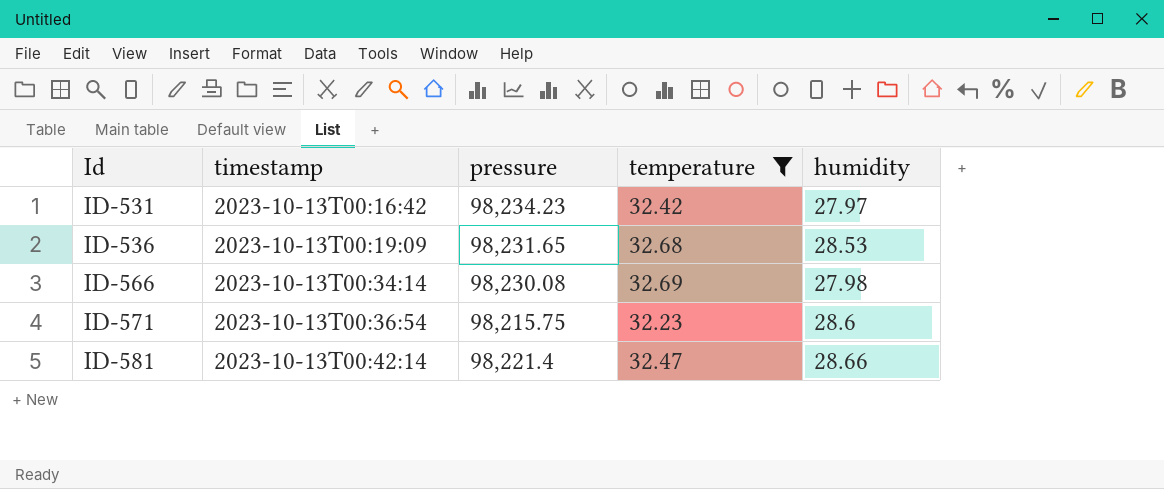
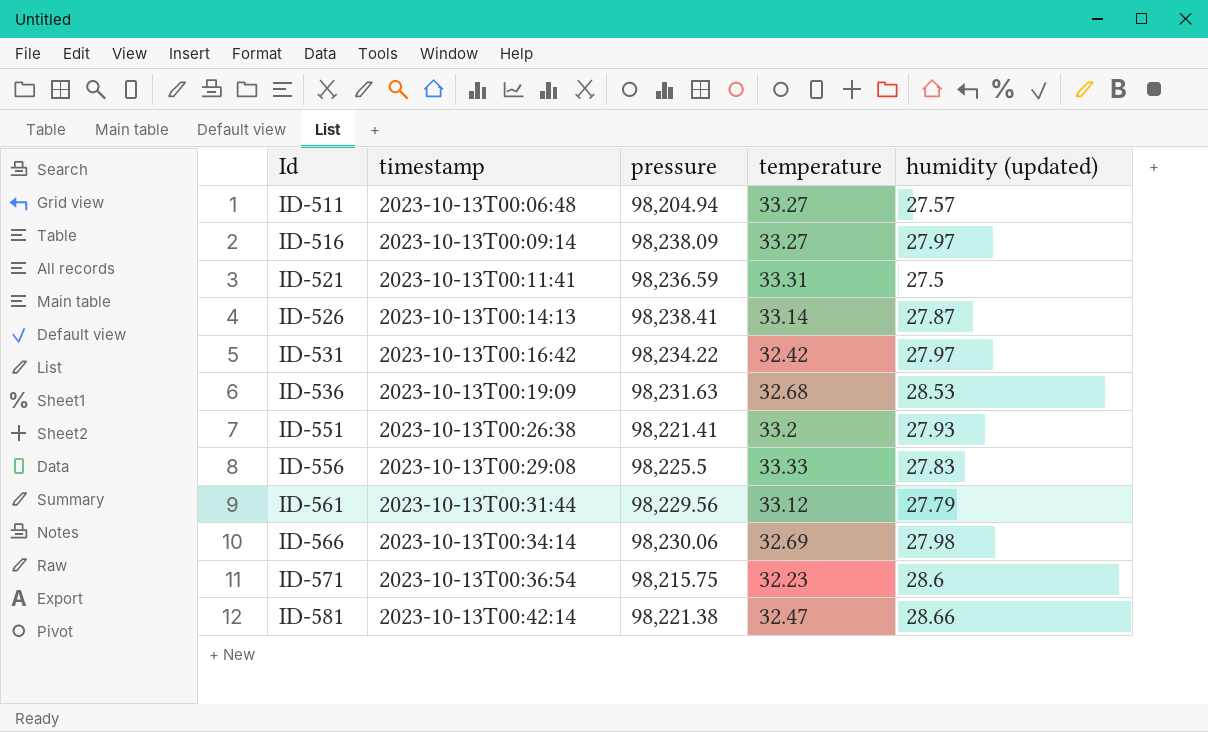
filter: temperature <= 32.69 -> none
column name: humidity -> humidity (updated)
ID-531 | pressure: 98,234.23 -> 98,234.22
ID-536 | pressure: 98,231.65 -> 98,231.63
ID-566 | pressure: 98,230.08 -> 98,230.06
ID-581 | pressure: 98,221.4 -> 98,221.38

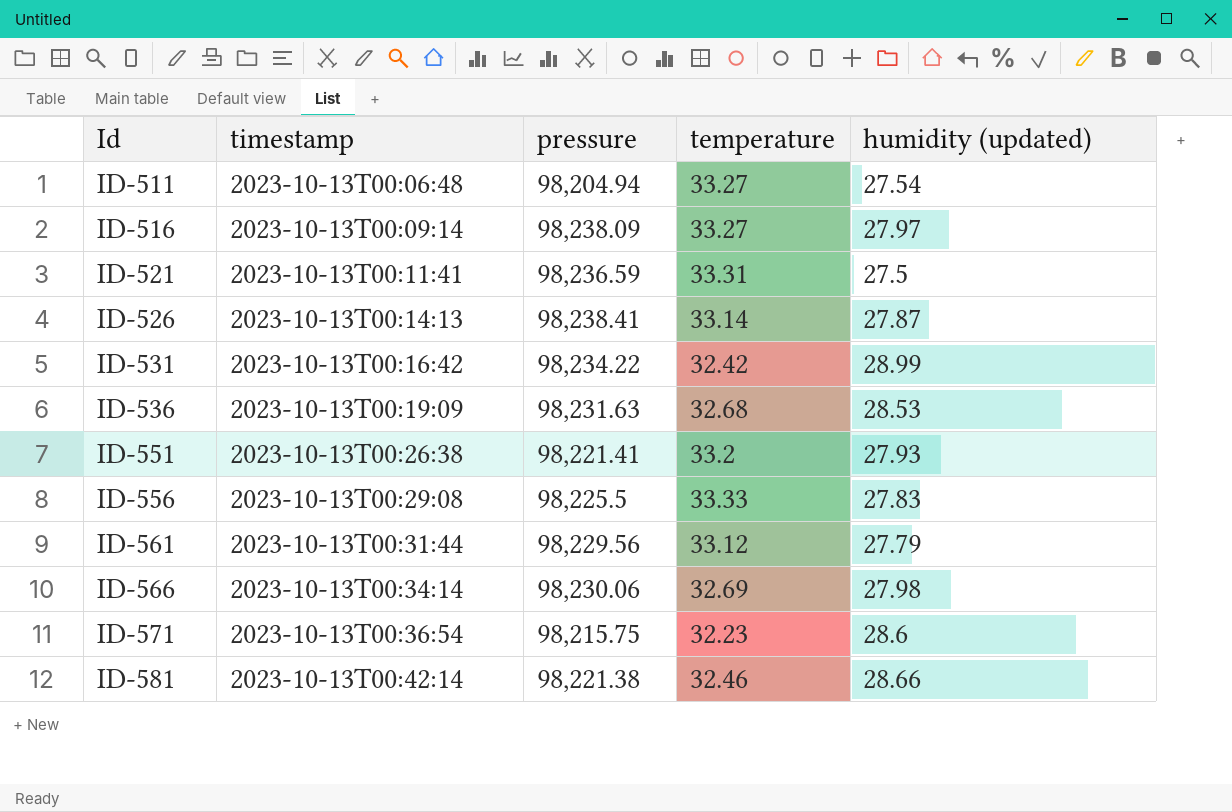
ID-511 | humidity (updated): 27.57 -> 27.54
ID-531 | humidity (updated): 27.97 -> 28.99
ID-581 | temperature: 32.47 -> 32.46

